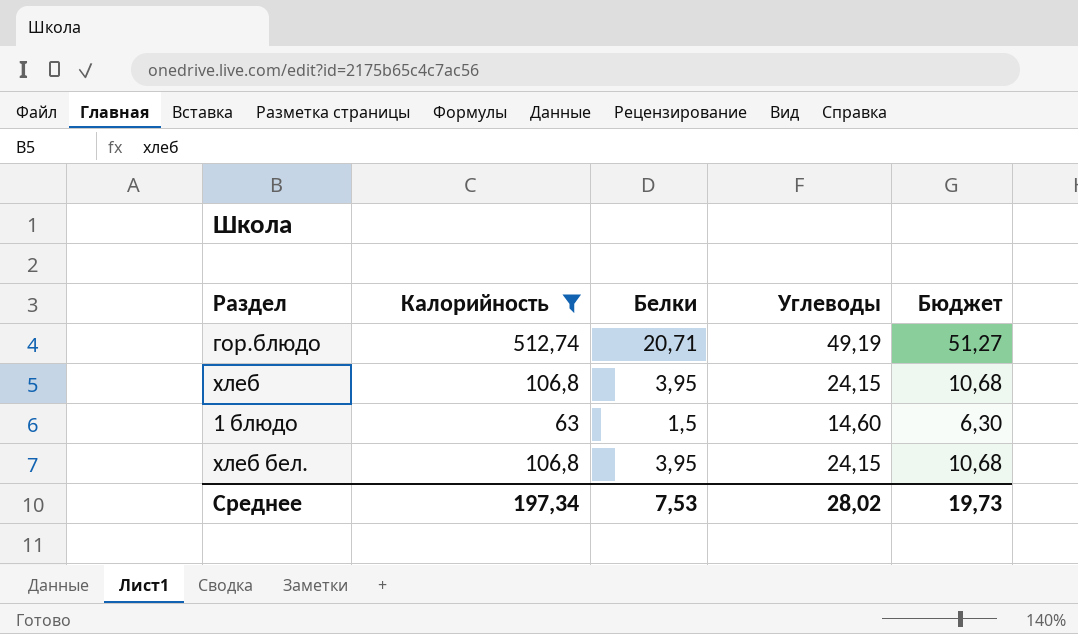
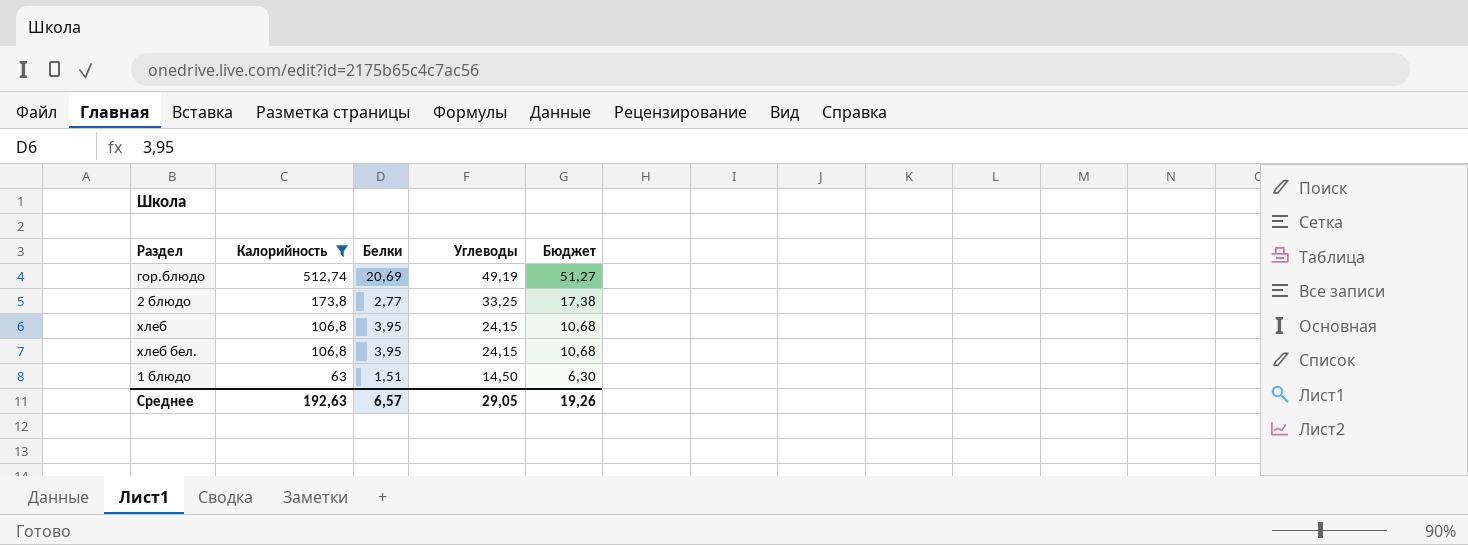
row order: none -> Калорийность descending
гор.блюдо | Белки: 20,71 -> 20,69
row 2 блюдо: none -> 173,8 | 2,77 | 33,25 | 17,38
1 блюдо | Белки: 1,5 -> 1,51
1 блюдо | Углеводы: 14,60 -> 14,50
Среднее | Калорийность: 197,34 -> 192,63
Среднее | Белки: 7,53 -> 6,57
Среднее | Углеводы: 28,02 -> 29,05
Среднее | Бюджет: 19,73 -> 19,26

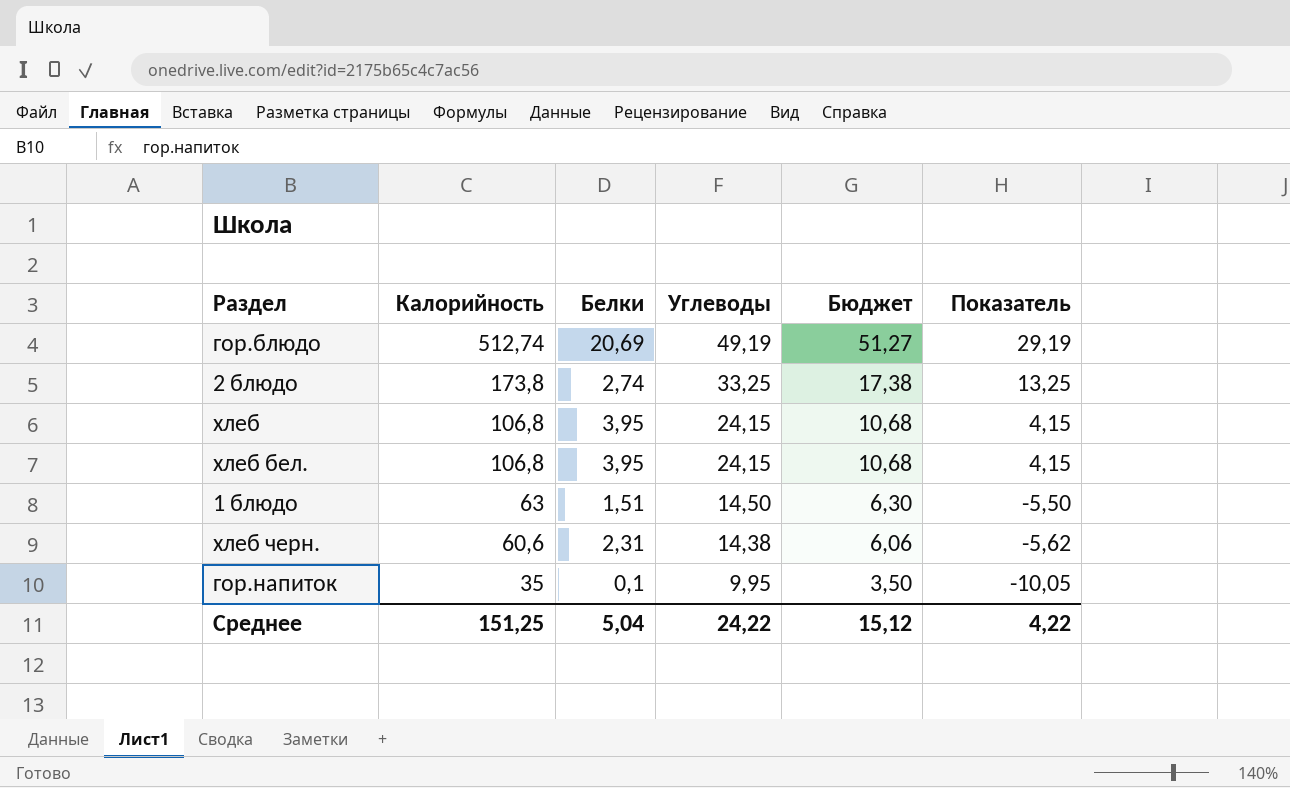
filter: Калорийность >= 63 -> none
column Показатель | formula: none -> [Углеводы] - 20
2 блюдо | Белки: 2,77 -> 2,74
Среднее | Калорийность: 192,63 -> 151,25
Среднее | Белки: 6,57 -> 5,04
Среднее | Углеводы: 29,05 -> 24,22
Среднее | Бюджет: 19,26 -> 15,12

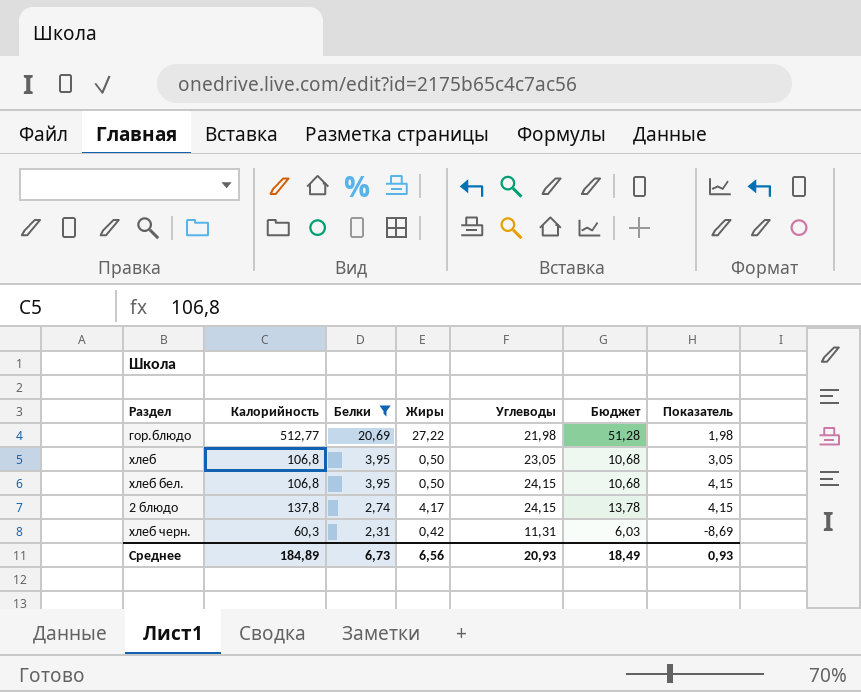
filter: none -> Белки >= 2,31
row order: Калорийность descending -> Белки descending
column Жиры | position: none -> 4
гор.блюдо | Калорийность: 512,74 -> 512,77
гор.блюдо | Углеводы: 49,19 -> 21,98
гор.блюдо | Бюджет: 51,27 -> 51,28
гор.блюдо | Показатель: 29,19 -> 1,98
хлеб | Углеводы: 24,15 -> 23,05
хлеб | Показатель: 4,15 -> 3,05
2 блюдо | Калорийность: 173,8 -> 137,8
2 блюдо | Углеводы: 33,25 -> 24,15
2 блюдо | Бюджет: 17,38 -> 13,78
2 блюдо | Показатель: 13,25 -> 4,15
хлеб черн. | Калорийность: 60,6 -> 60,3
хлеб черн. | Углеводы: 14,38 -> 11,31
хлеб черн. | Бюджет: 6,06 -> 6,03
хлеб черн. | Показатель: -5,62 -> -8,69
Среднее | Калорийность: 151,25 -> 184,89
Среднее | Белки: 5,04 -> 6,73
Среднее | Углеводы: 24,22 -> 20,93
Среднее | Бюджет: 15,12 -> 18,49
Среднее | Показатель: 4,22 -> 0,93

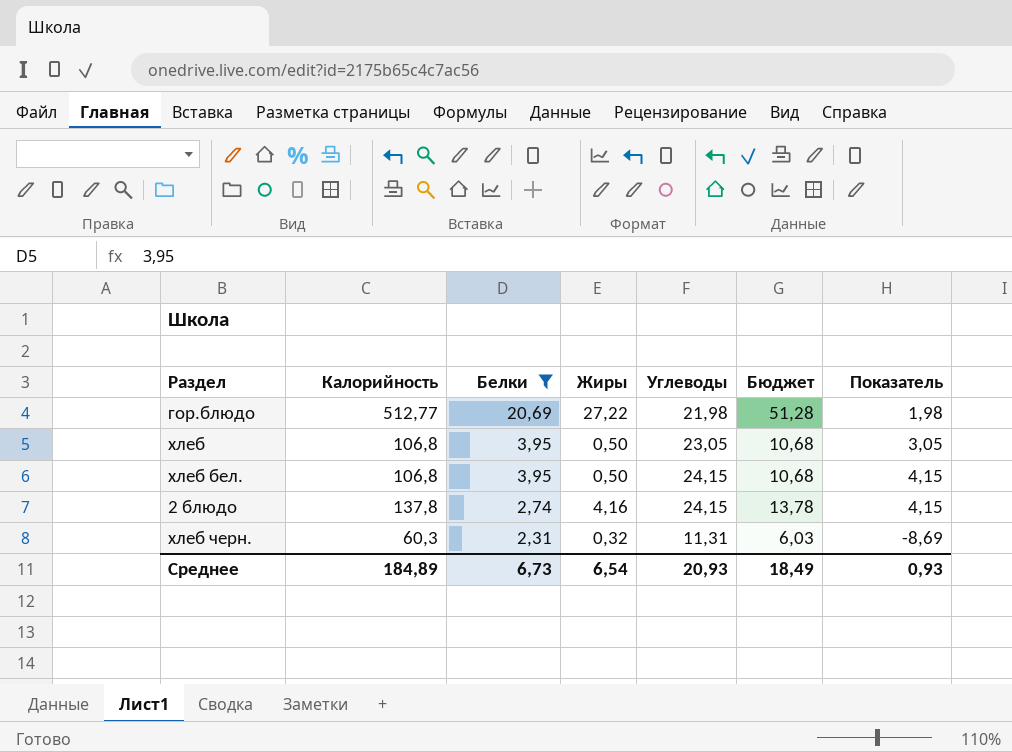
2 блюдо | Жиры: 4,17 -> 4,16
хлеб черн. | Жиры: 0,42 -> 0,32
Среднее | Жиры: 6,56 -> 6,54

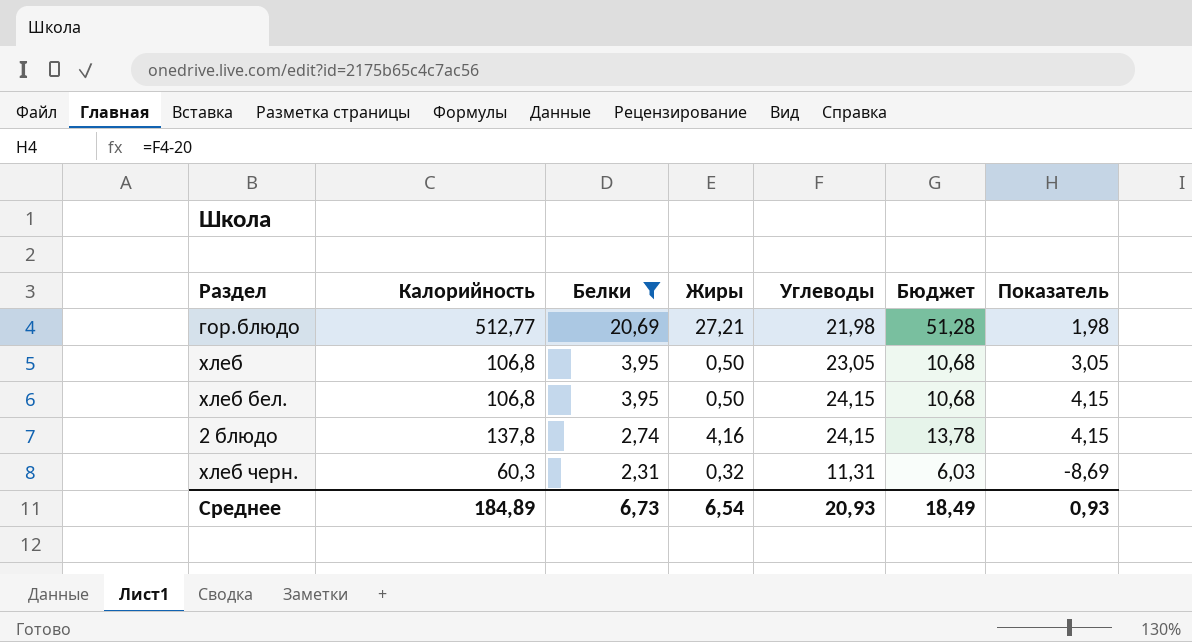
гор.блюдо | Жиры: 27,22 -> 27,21

